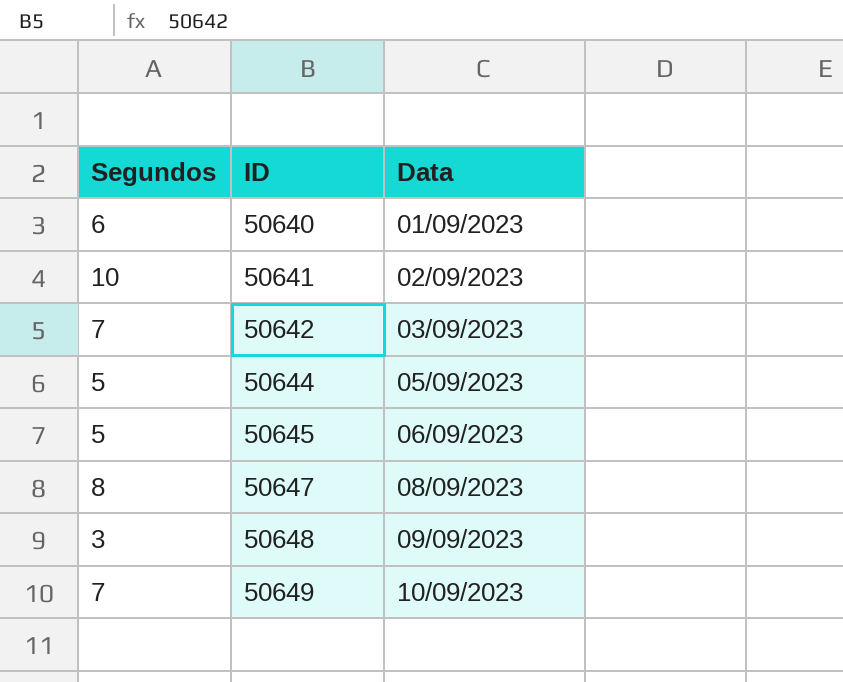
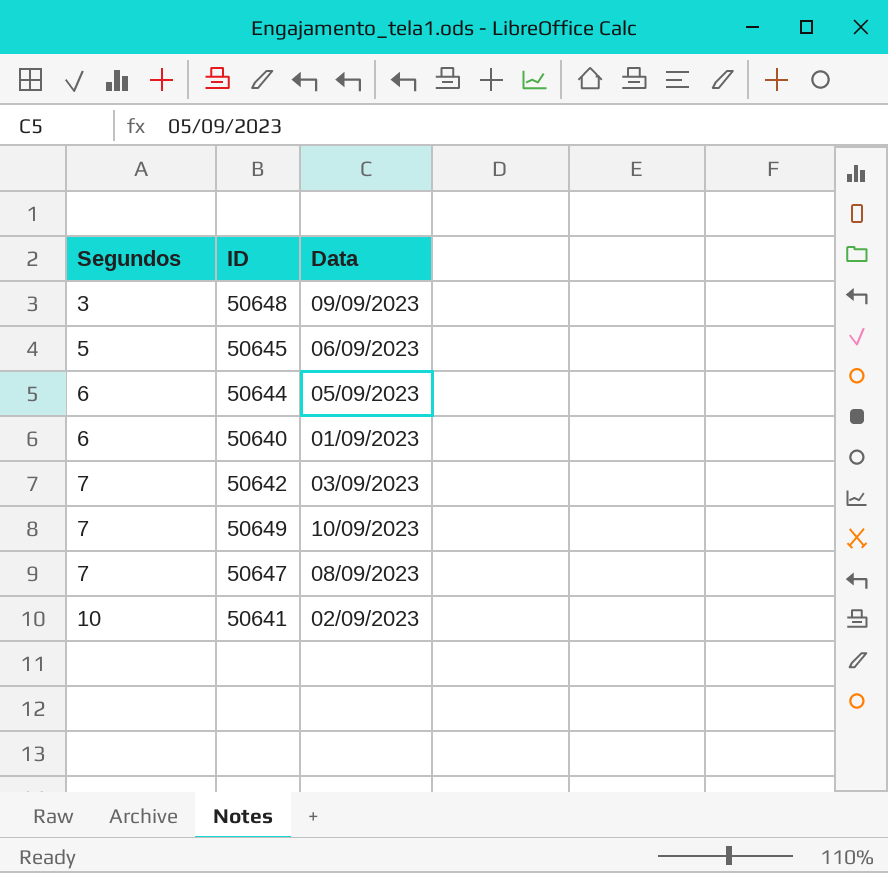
row order: ID ascending -> Segundos ascending
50644 | Segundos: 5 -> 6
50647 | Segundos: 8 -> 7

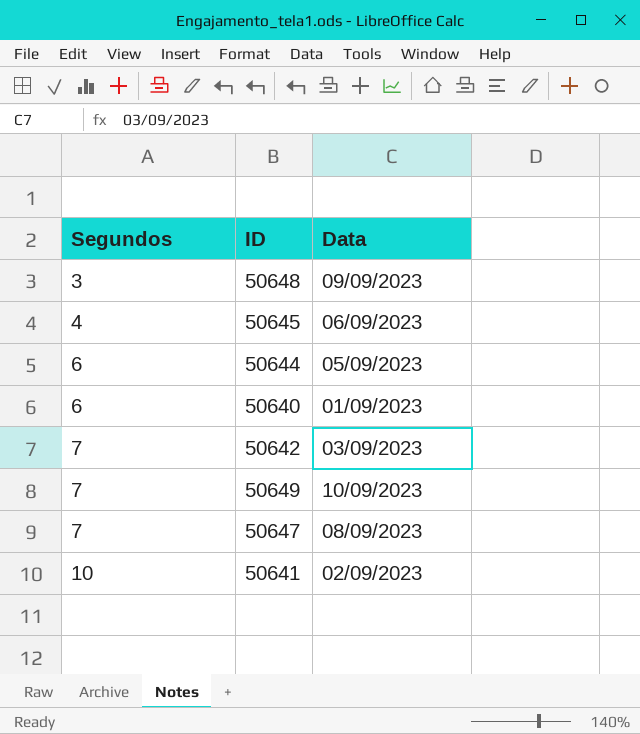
50645 | Segundos: 5 -> 4

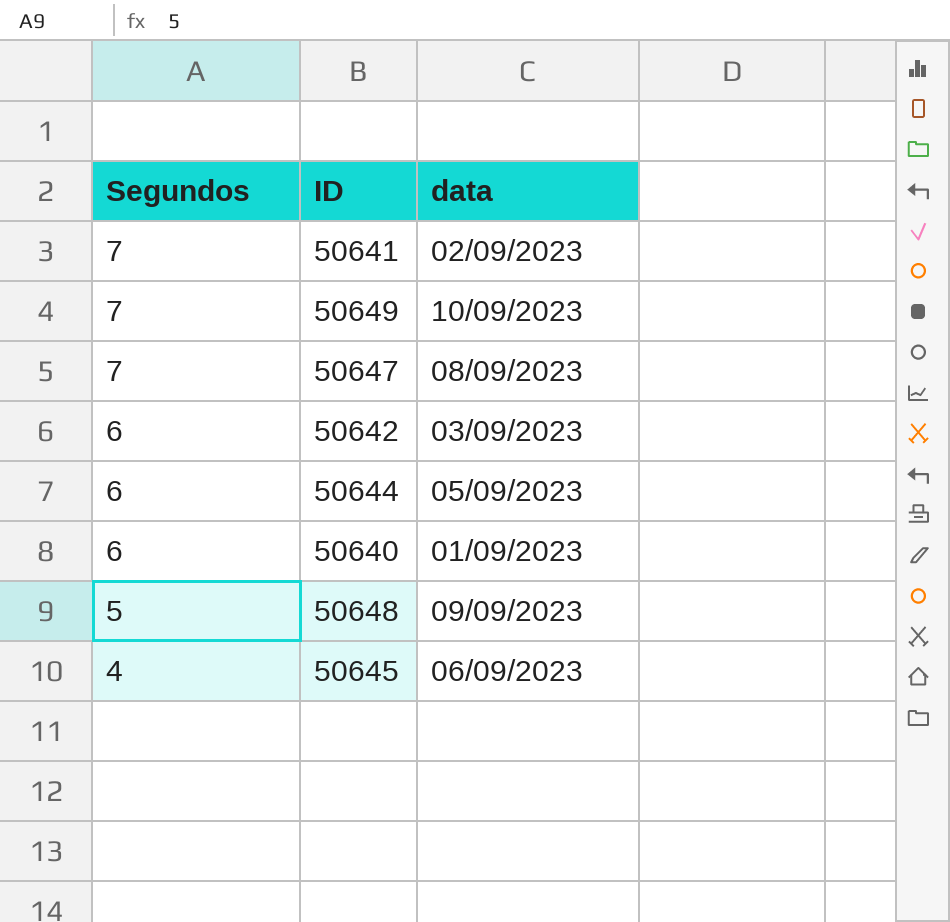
row order: Segundos ascending -> Segundos descending
column name: Data -> data
50641 | Segundos: 10 -> 7
50642 | Segundos: 7 -> 6
50648 | Segundos: 3 -> 5

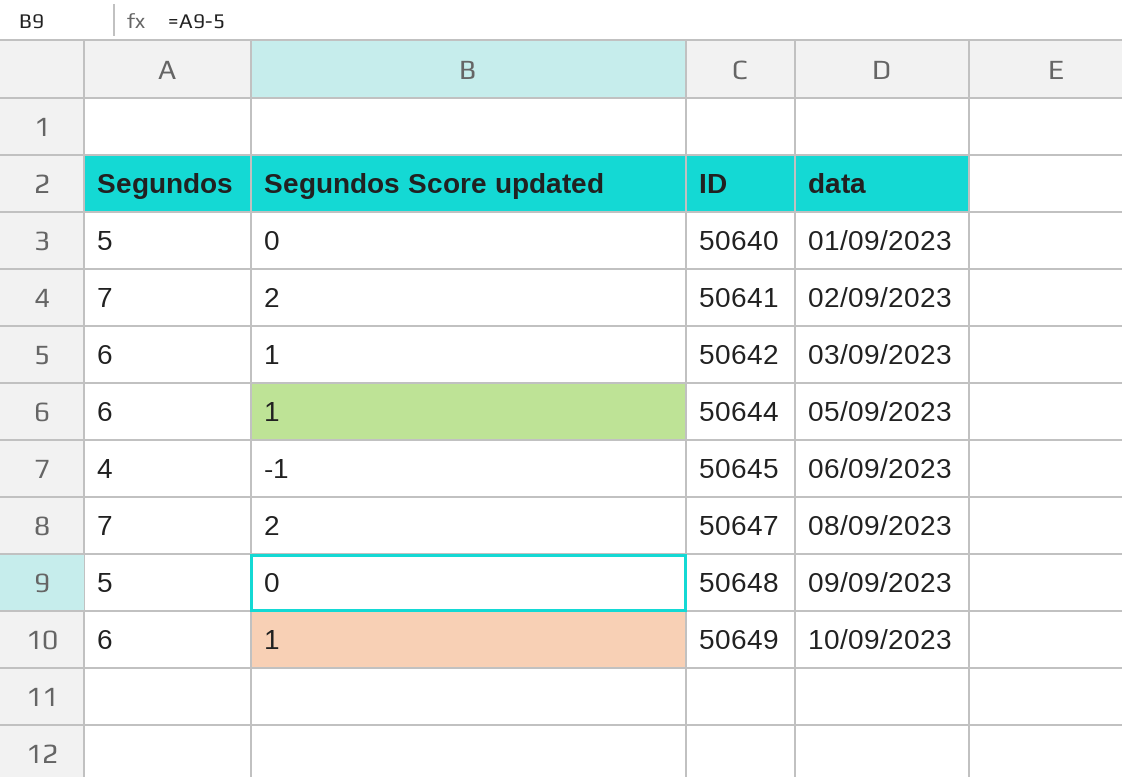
row order: Segundos descending -> ID ascending
column Segundos Score updated | formula: none -> [Segundos] - 5
50640 | Segundos: 6 -> 5
50649 | Segundos: 7 -> 6

